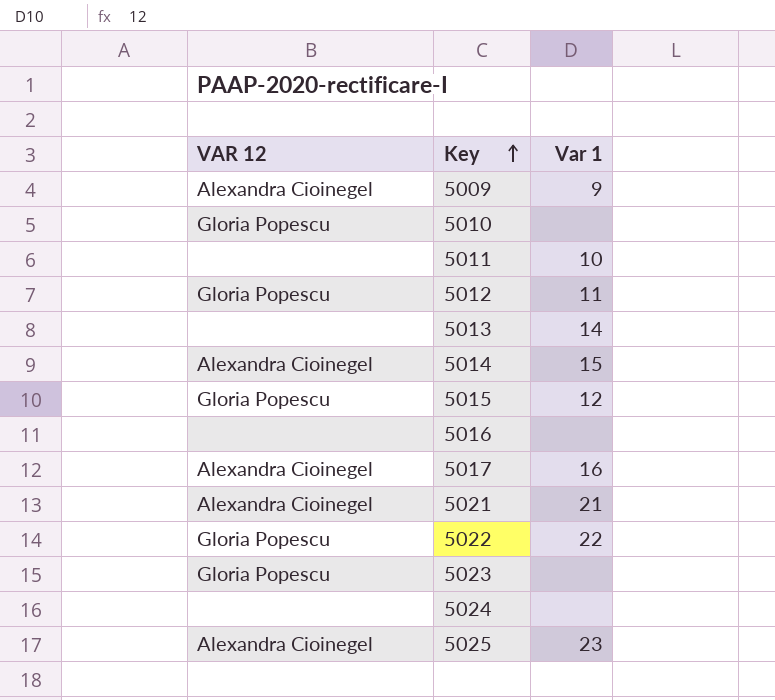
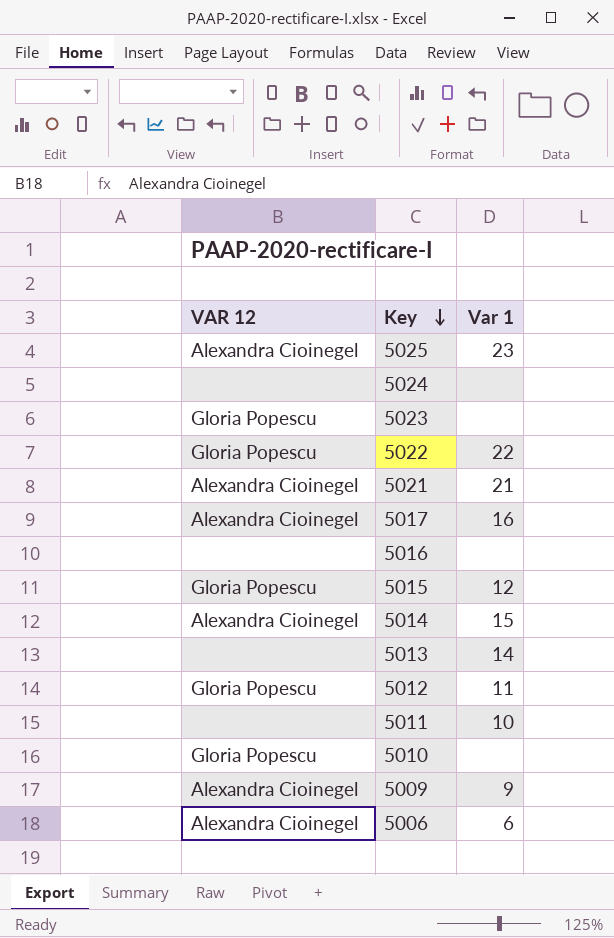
row order: Key ascending -> Key descending
row 5006: none -> Alexandra Cioinegel | 6

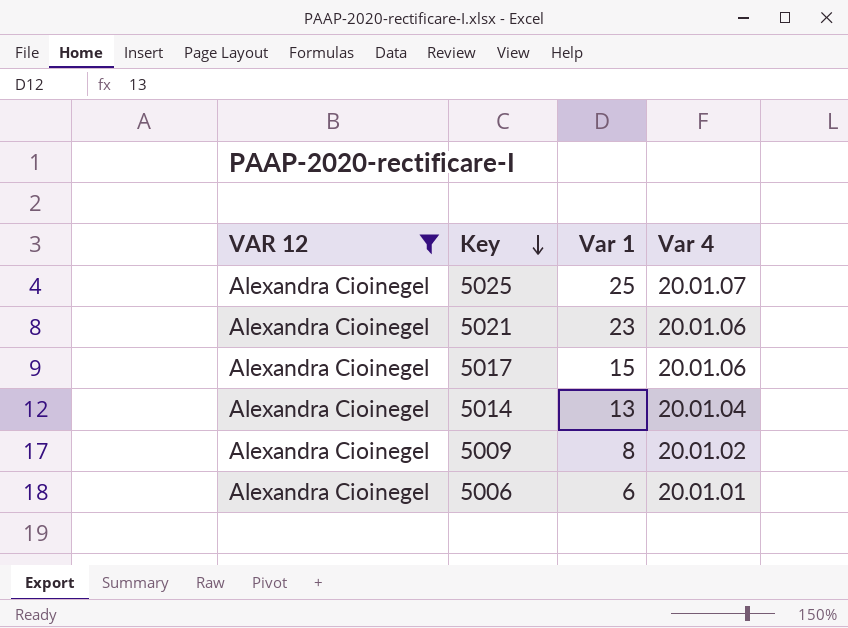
filter: none -> VAR 12 = Alexandra Cioinegel
column Var 4 | position: none -> 4
5025 | Var 1: 23 -> 25
5021 | Var 1: 21 -> 23
5017 | Var 1: 16 -> 15
5014 | Var 1: 15 -> 13
5009 | Var 1: 9 -> 8

